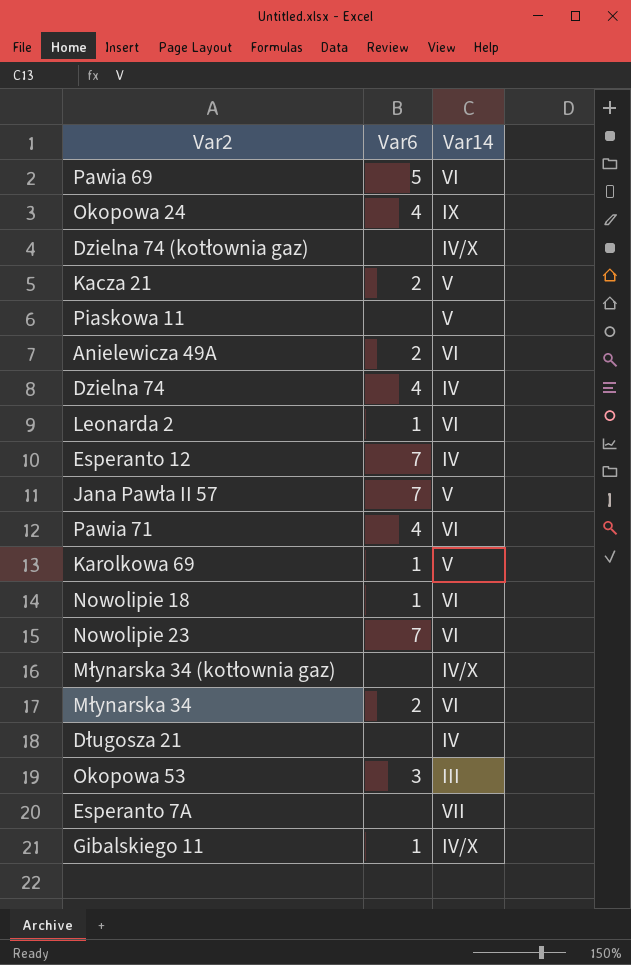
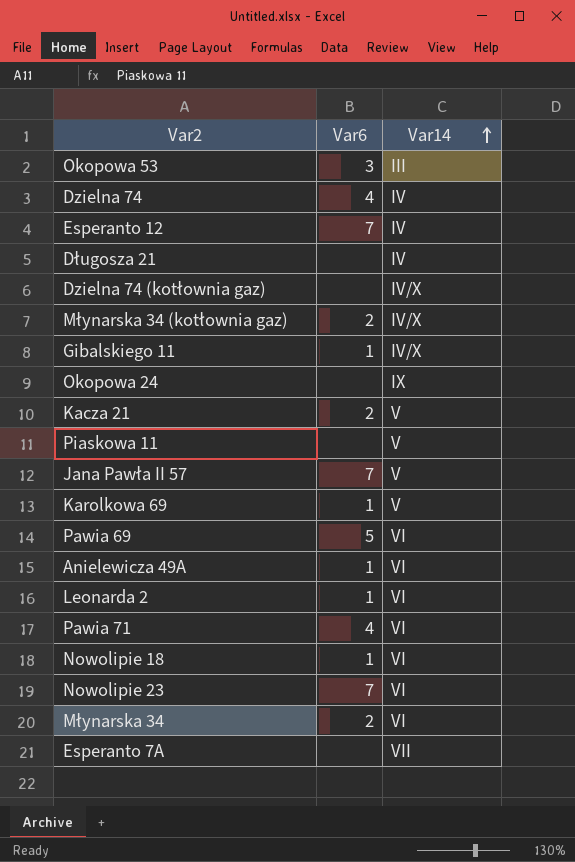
row order: none -> Var14 ascending
Młynarska 34 (kotłownia gaz) | Var6: none -> 2
Okopowa 24 | Var6: 4 -> none
Anielewicza 49A | Var6: 2 -> 1

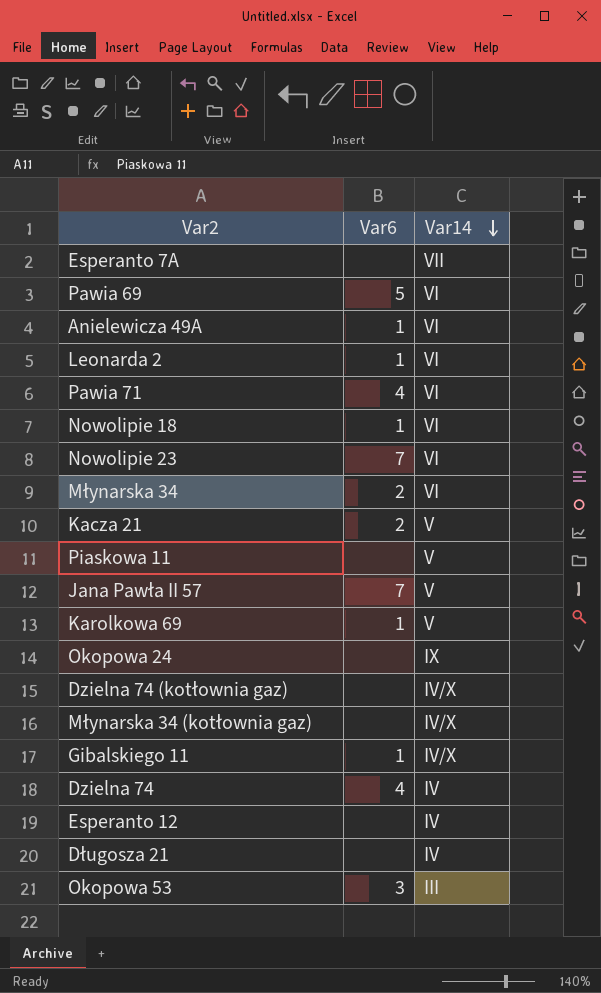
row order: Var14 ascending -> Var14 descending
Młynarska 34 (kotłownia gaz) | Var6: 2 -> none
Esperanto 12 | Var6: 7 -> none

